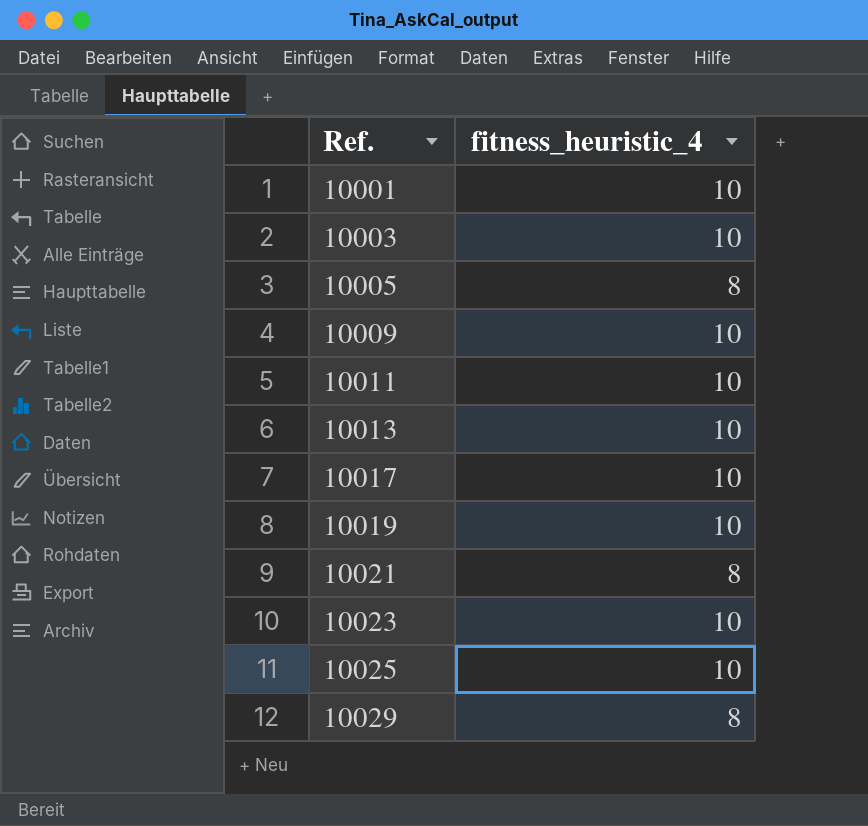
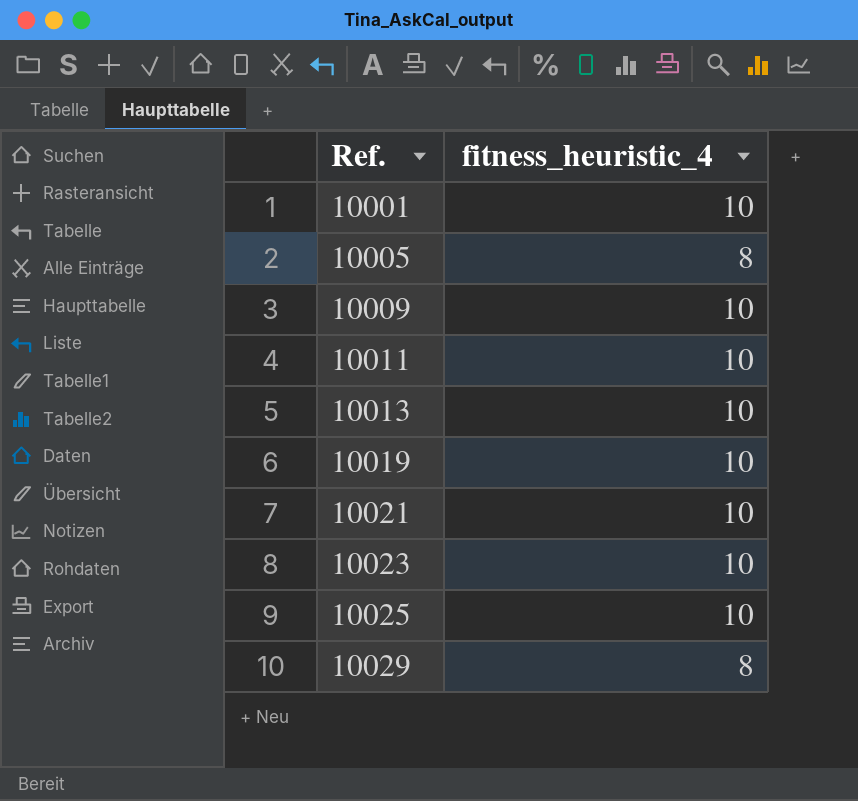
row 10003: 10 -> none
row 10017: 10 -> none
10021 | fitness_heuristic_4: 8 -> 10

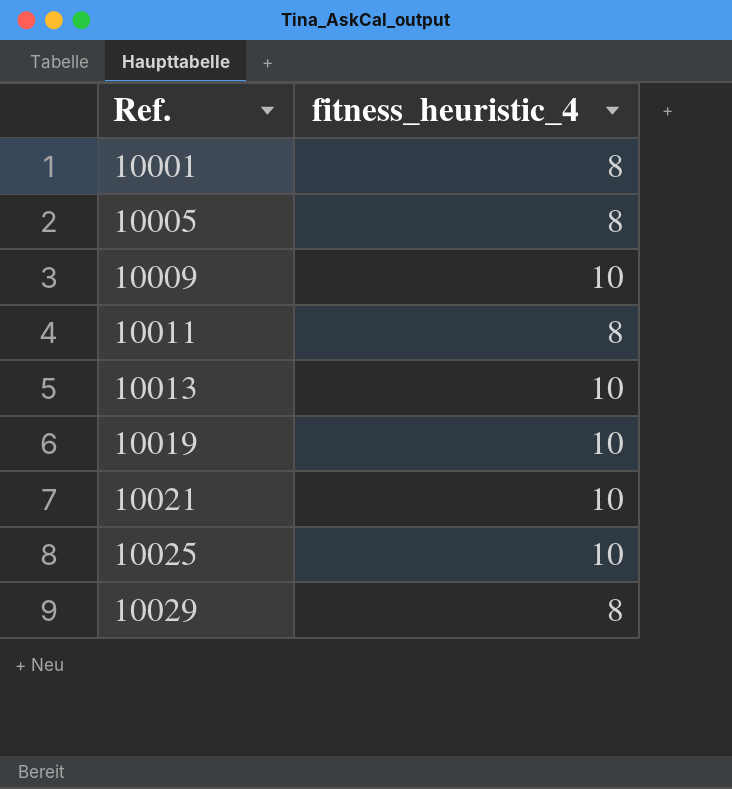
row 10023: 10 -> none
10001 | fitness_heuristic_4: 10 -> 8
10011 | fitness_heuristic_4: 10 -> 8

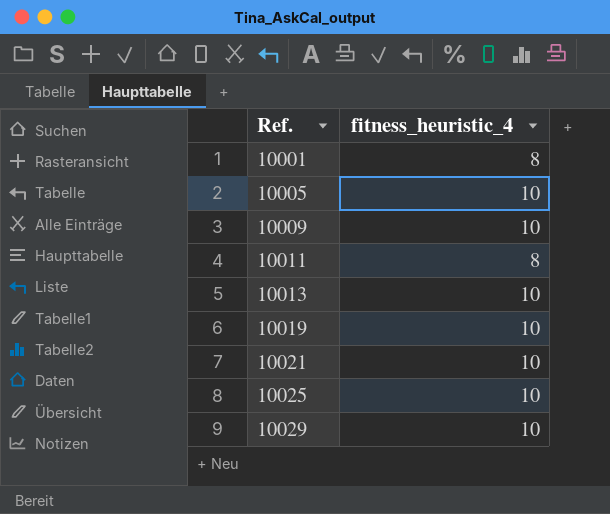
10005 | fitness_heuristic_4: 8 -> 10
10029 | fitness_heuristic_4: 8 -> 10

